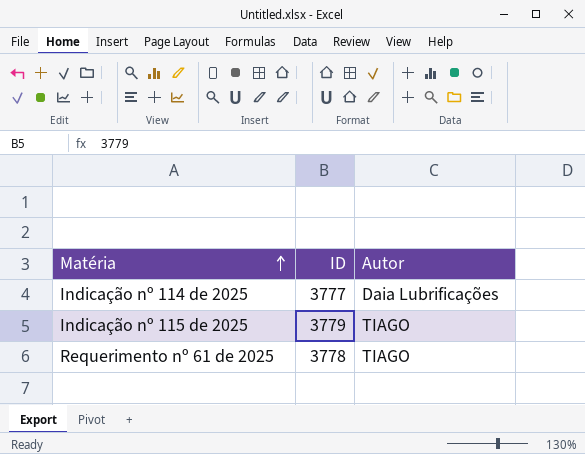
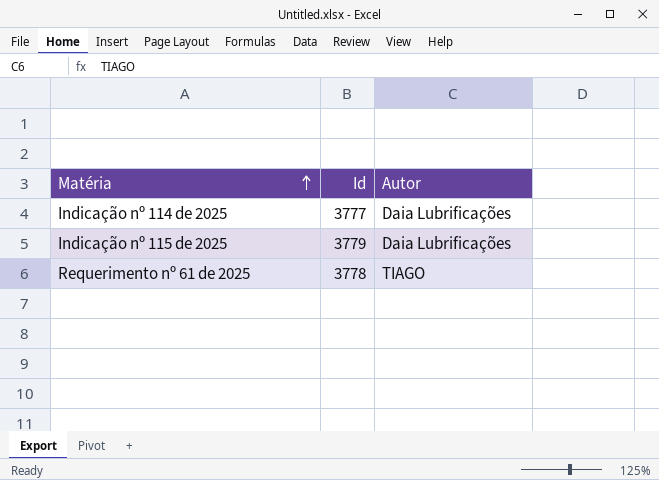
column name: ID -> Id
Indicação nº 115 de 2025 | Autor: TIAGO -> Daia Lubrificações

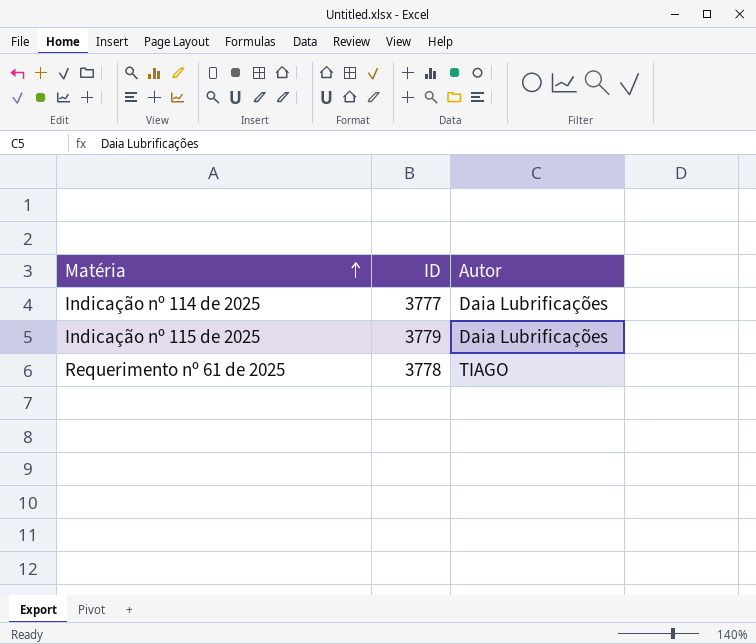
column name: Id -> ID

